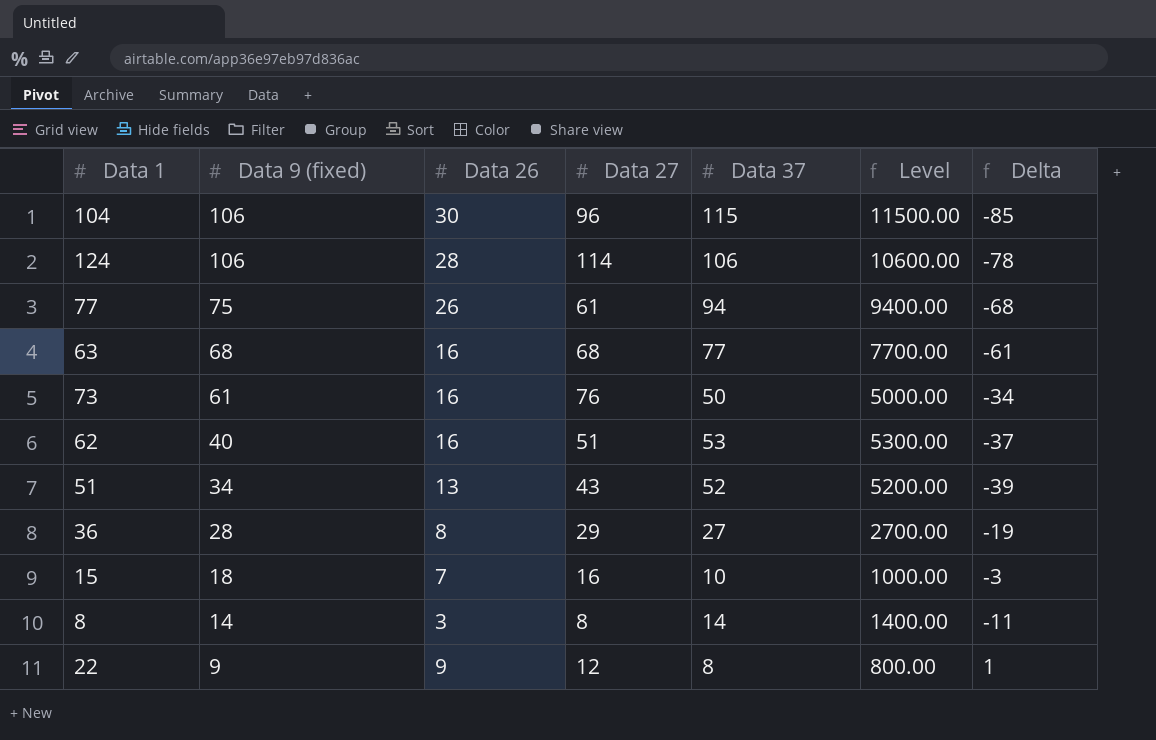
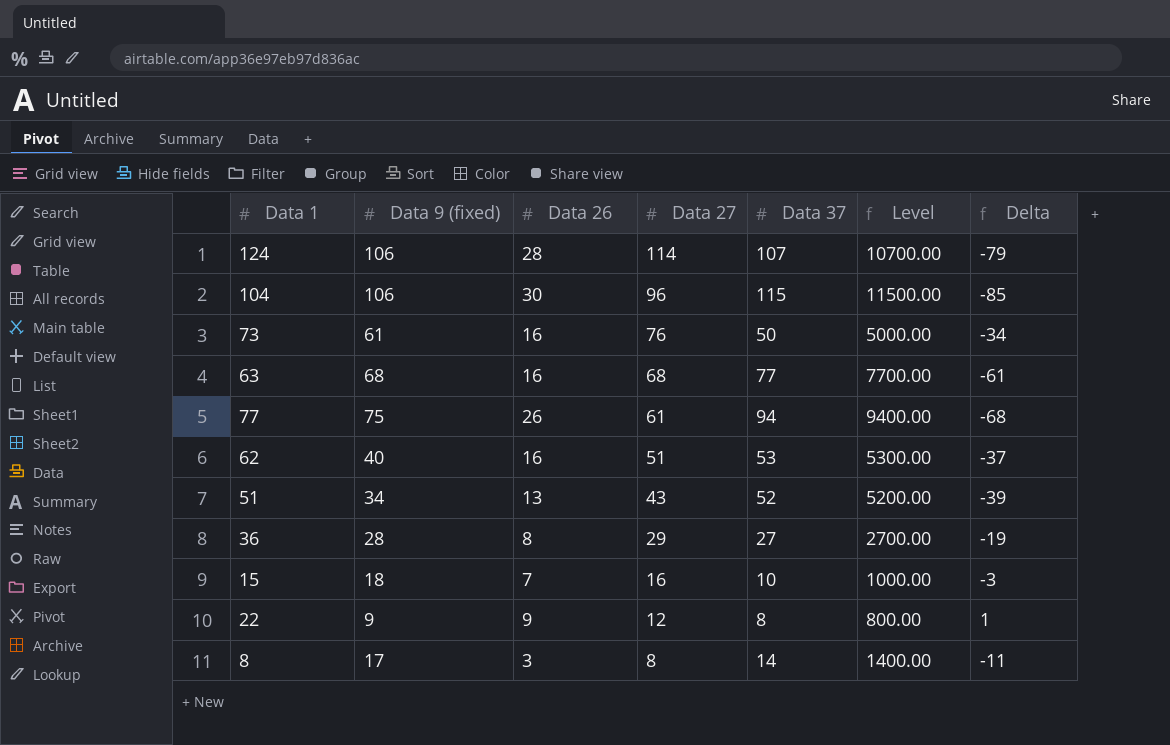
row order: Data 9 (fixed) descending -> Data 27 descending
124 | Data 37: 106 -> 107
124 | Level: 10600.00 -> 10700.00
124 | Delta: -78 -> -79
8 | Data 9 (fixed): 14 -> 17

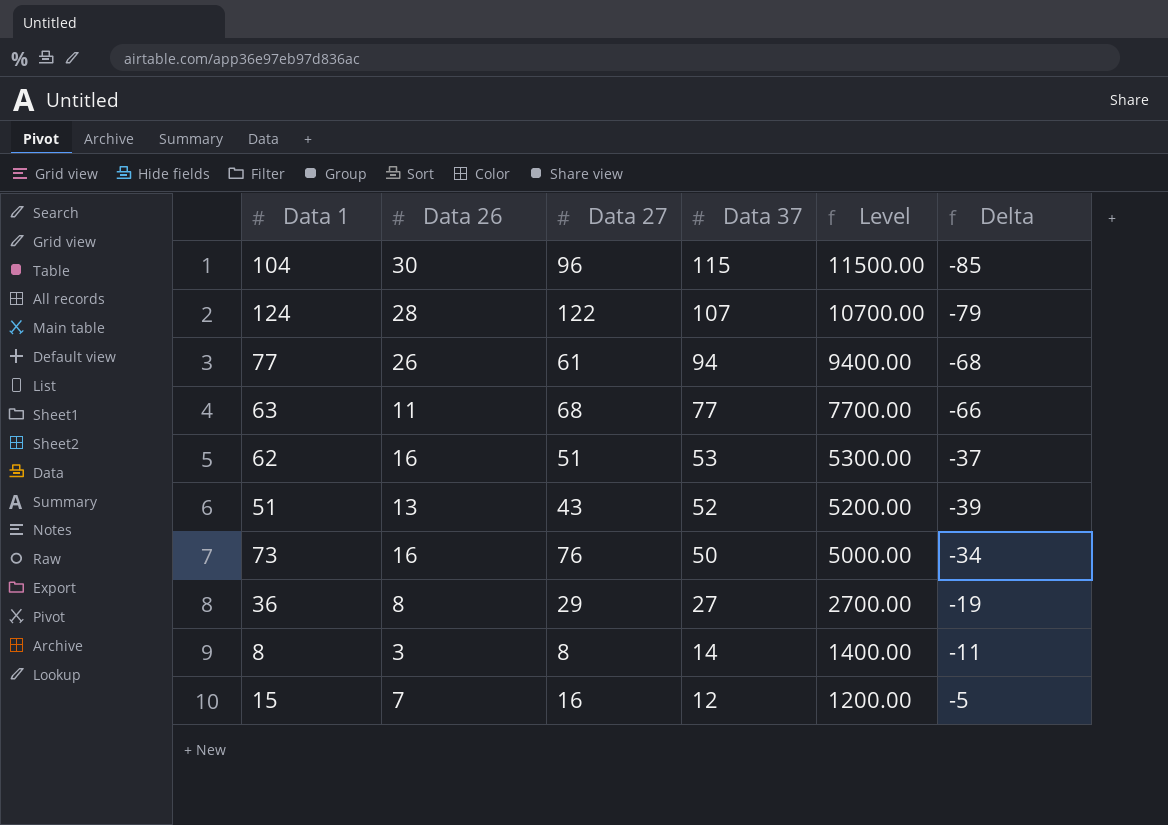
row order: Data 27 descending -> Data 37 descending
column Data 9 (fixed) | position: 2 -> none
row 22: 9 | 9 | 12 | 8 | 800.00 | 1 -> none
124 | Data 27: 114 -> 122
63 | Data 26: 16 -> 11
63 | Delta: -61 -> -66
15 | Data 37: 10 -> 12
15 | Level: 1000.00 -> 1200.00
15 | Delta: -3 -> -5

